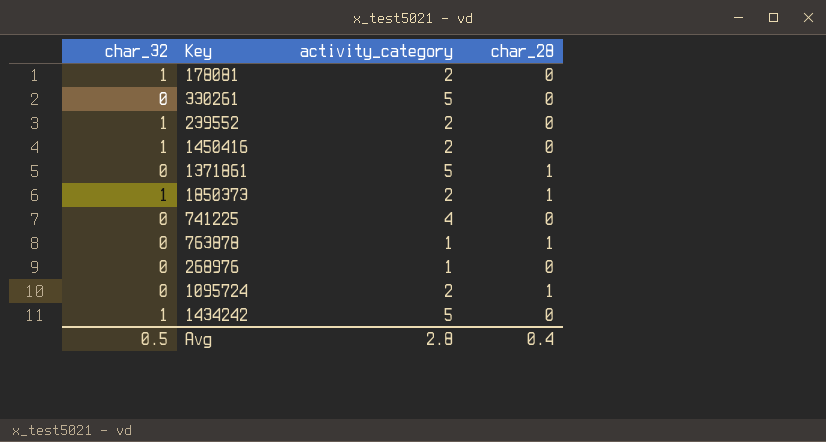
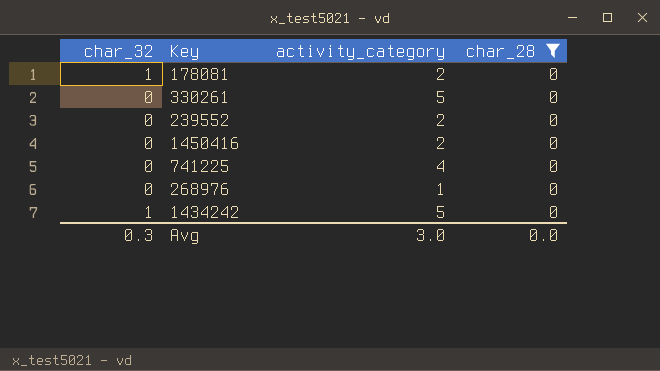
filter: none -> char_28 = 0
239552 | char_32: 1 -> 0
1450416 | char_32: 1 -> 0
Avg | char_32: 0.5 -> 0.3
Avg | activity_category: 2.8 -> 3.0
Avg | char_28: 0.4 -> 0.0

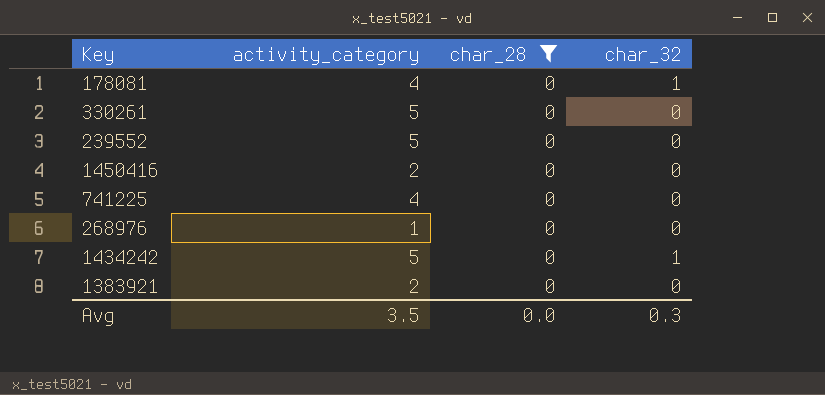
column char_32 | position: 1 -> 4
178081 | activity_category: 2 -> 4
239552 | activity_category: 2 -> 5
row 1383921: none -> 2 | 0 | 0
Avg | activity_category: 3.0 -> 3.5

